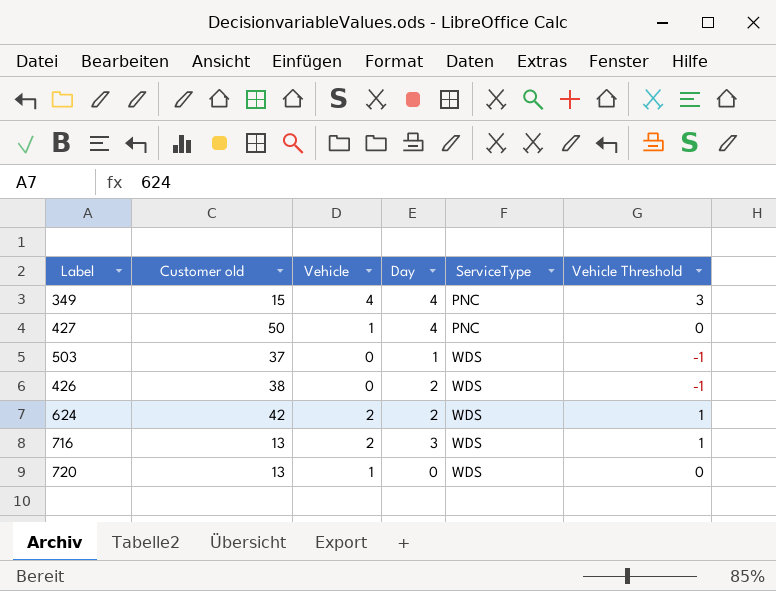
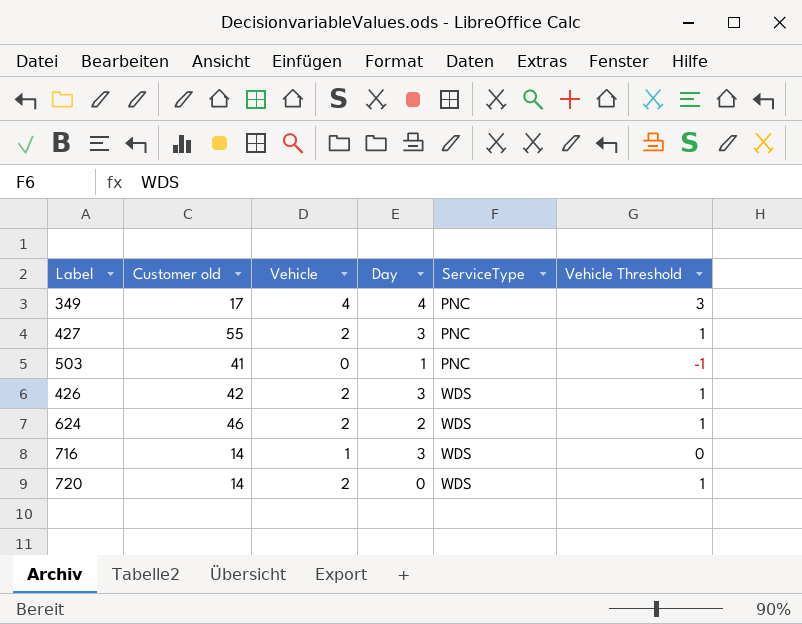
349 | Customer old: 15 -> 17
427 | Customer old: 50 -> 55
427 | Vehicle: 1 -> 2
427 | Day: 4 -> 3
427 | Vehicle Threshold: 0 -> 1
503 | Customer old: 37 -> 41
503 | ServiceType: WDS -> PNC
426 | Customer old: 38 -> 42
426 | Vehicle: 0 -> 2
426 | Day: 2 -> 3
426 | Vehicle Threshold: -1 -> 1
624 | Customer old: 42 -> 46
716 | Customer old: 13 -> 14
716 | Vehicle: 2 -> 1
716 | Vehicle Threshold: 1 -> 0
720 | Customer old: 13 -> 14
720 | Vehicle: 1 -> 2
720 | Vehicle Threshold: 0 -> 1

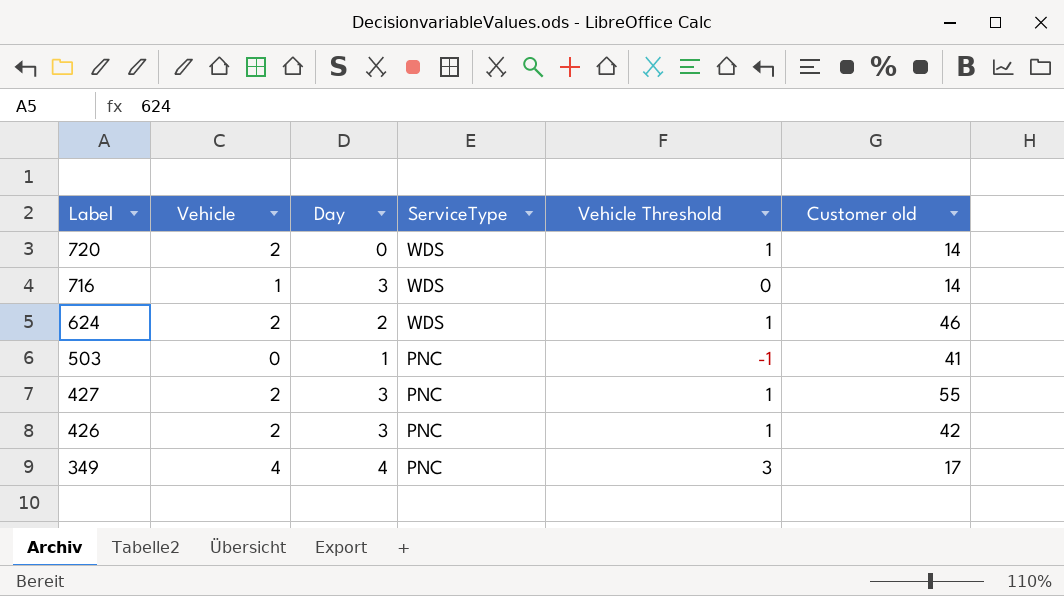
row order: ServiceType ascending -> Label descending
column Customer old | position: 2 -> 6
426 | ServiceType: WDS -> PNC

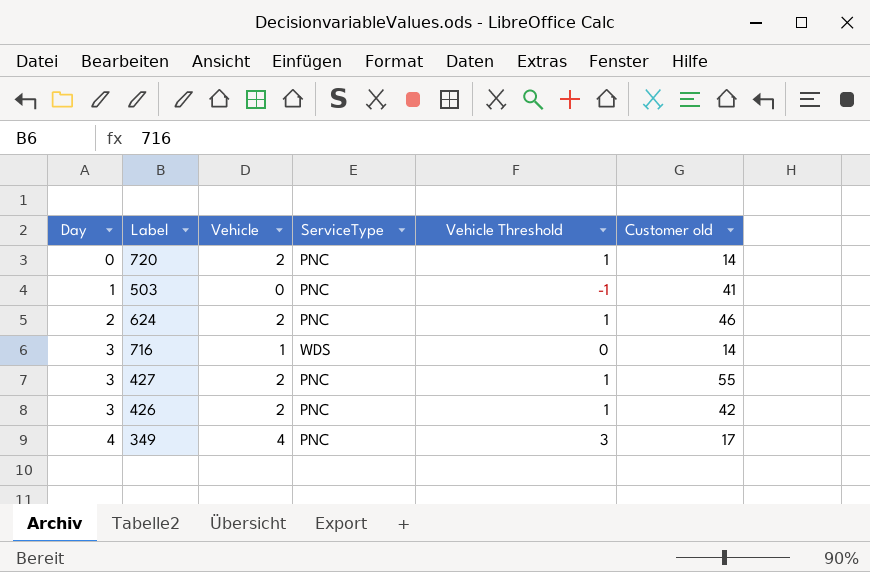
row order: Label descending -> Day ascending
column Day | position: 3 -> 1
720 | ServiceType: WDS -> PNC
624 | ServiceType: WDS -> PNC

